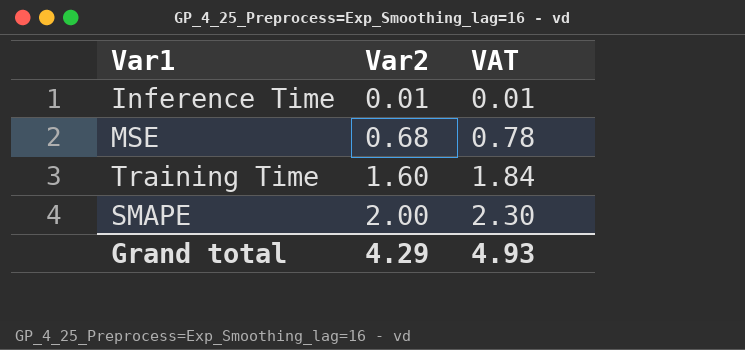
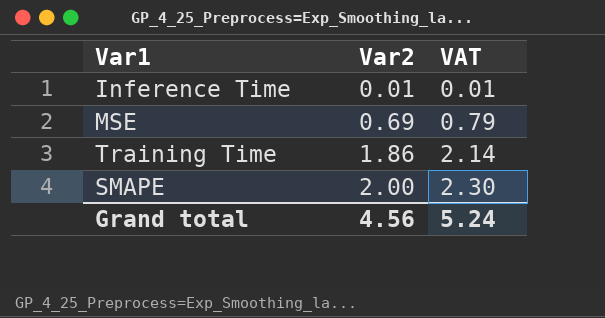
MSE | Var2: 0.68 -> 0.69
MSE | VAT: 0.78 -> 0.79
Training Time | Var2: 1.60 -> 1.86
Training Time | VAT: 1.84 -> 2.14
Grand total | Var2: 4.29 -> 4.56
Grand total | VAT: 4.93 -> 5.24

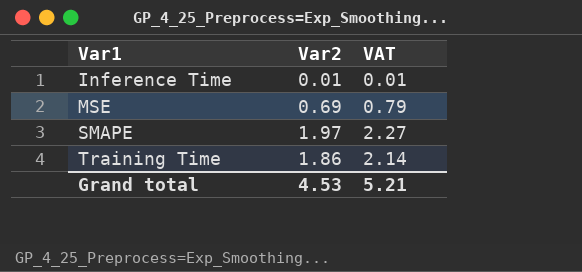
row order: Var2 ascending -> Var1 ascending
SMAPE | Var2: 2.00 -> 1.97
SMAPE | VAT: 2.30 -> 2.27
Grand total | Var2: 4.56 -> 4.53
Grand total | VAT: 5.24 -> 5.21

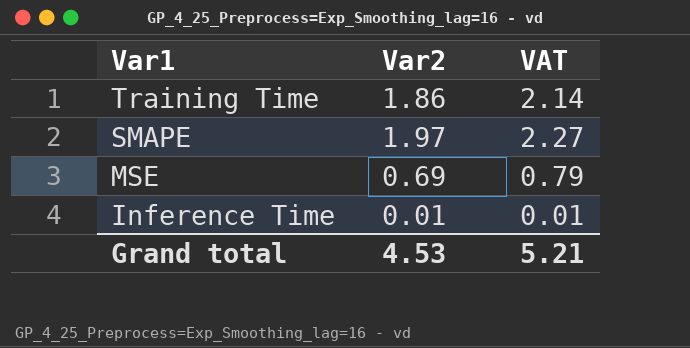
row order: Var1 ascending -> Var1 descending

